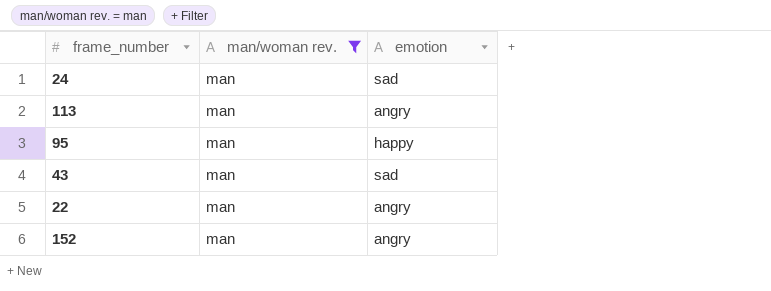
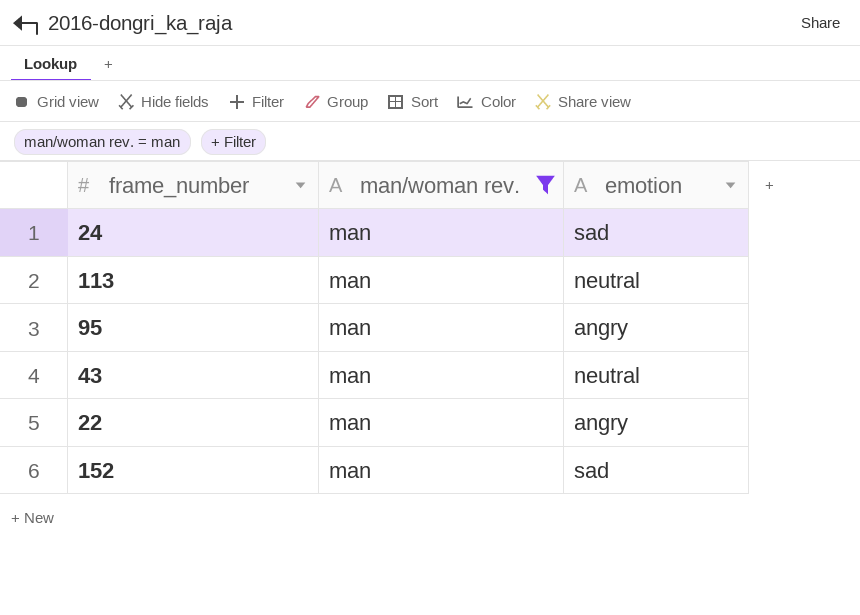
113 | emotion: angry -> neutral
95 | emotion: happy -> angry
43 | emotion: sad -> neutral
152 | emotion: angry -> sad

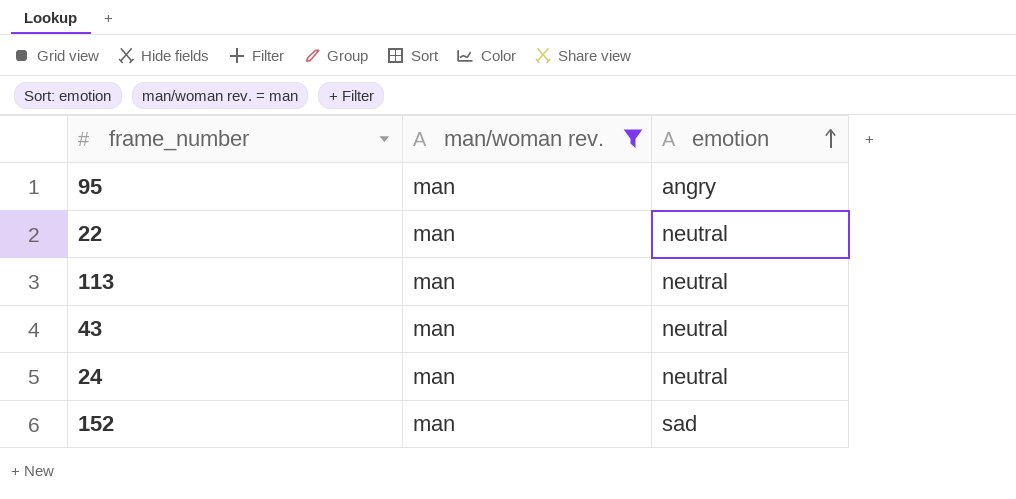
row order: none -> emotion ascending
22 | emotion: angry -> neutral
24 | emotion: sad -> neutral

